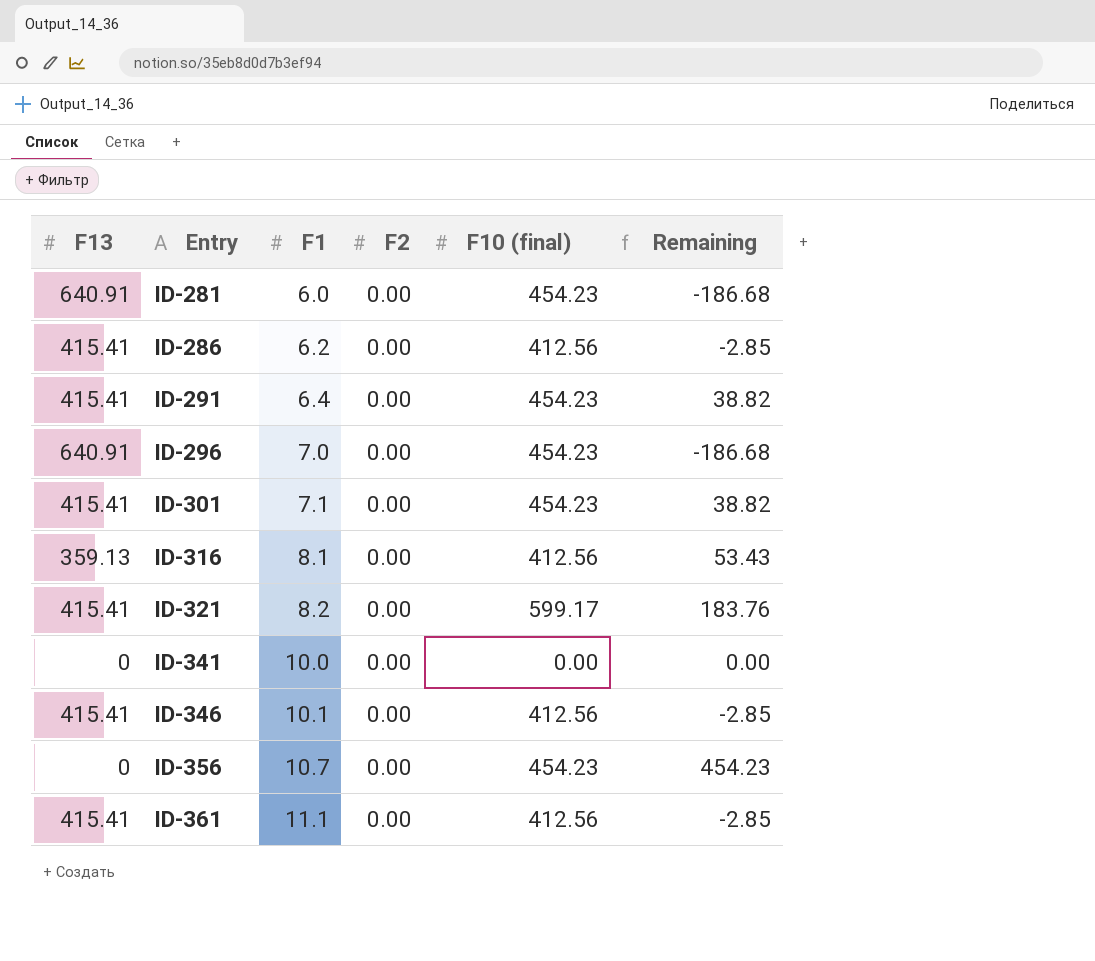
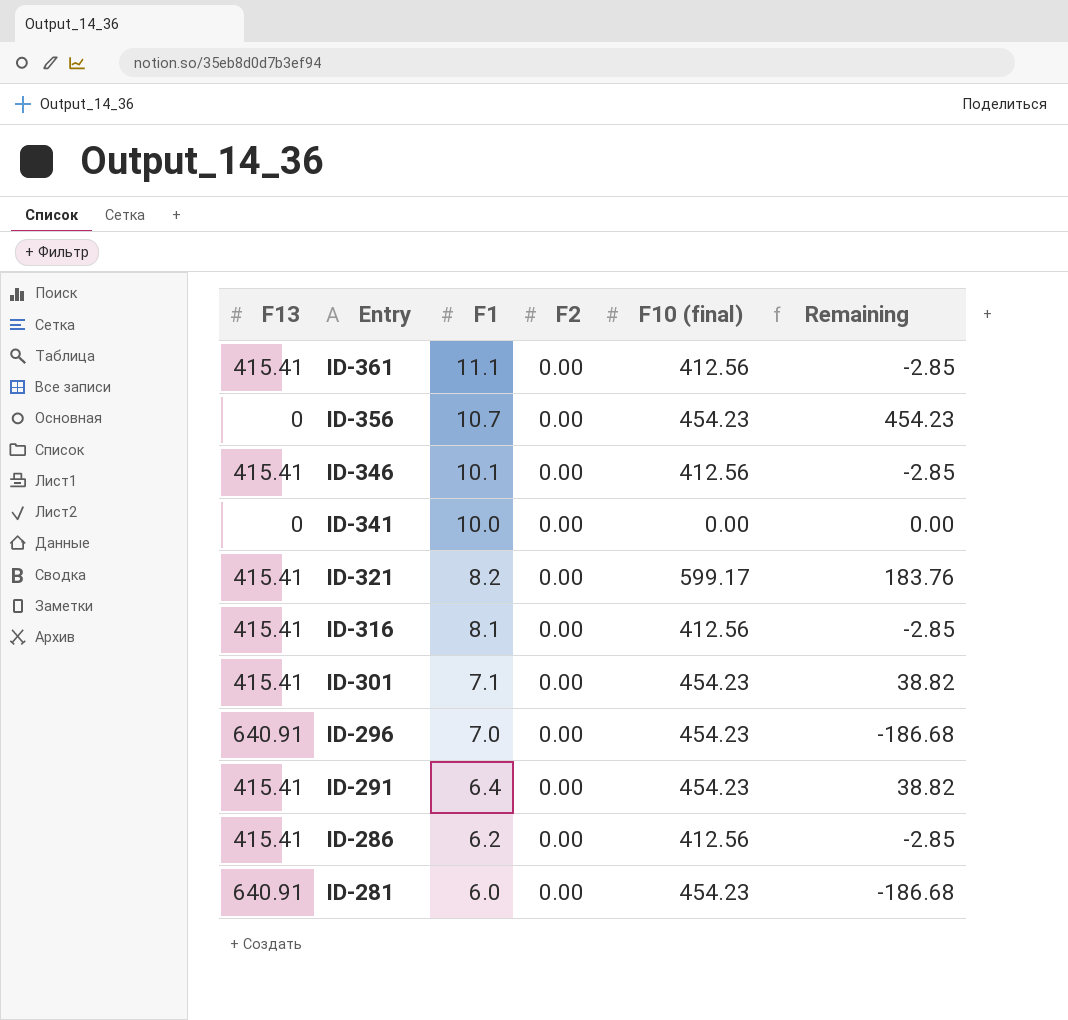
row order: Entry ascending -> Entry descending
ID-316 | F13: 359.13 -> 415.41
ID-316 | Remaining: 53.43 -> -2.85

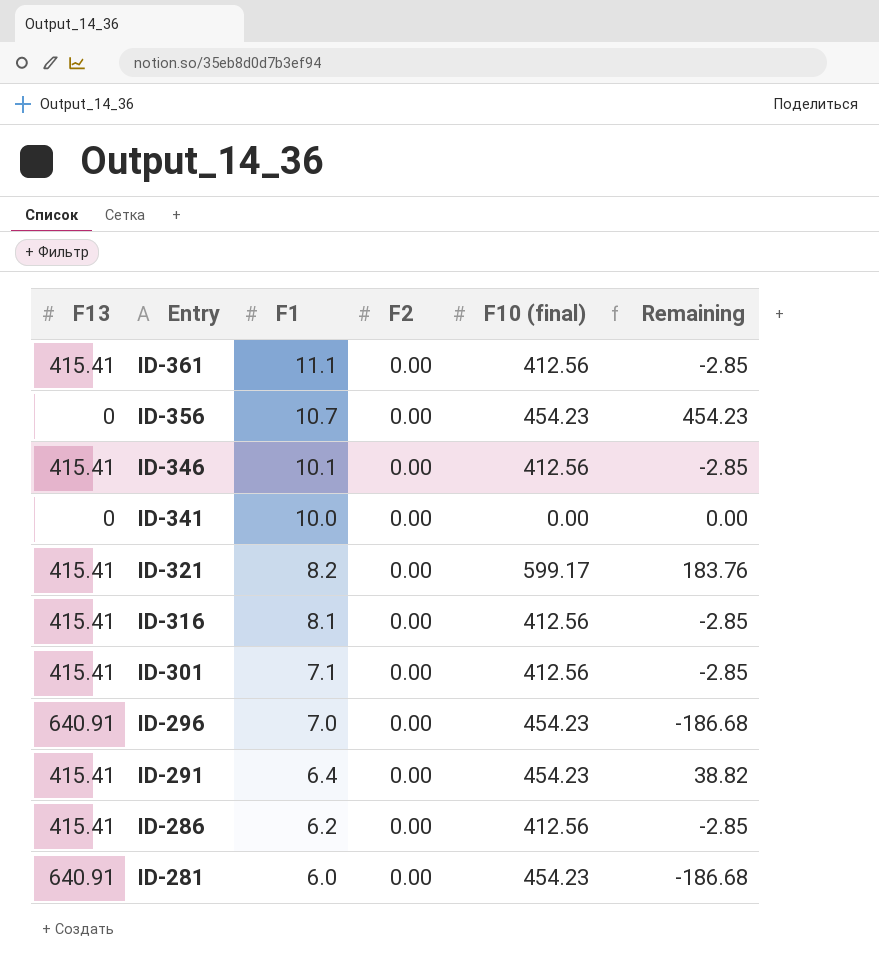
ID-301 | F10 (final): 454.23 -> 412.56
ID-301 | Remaining: 38.82 -> -2.85

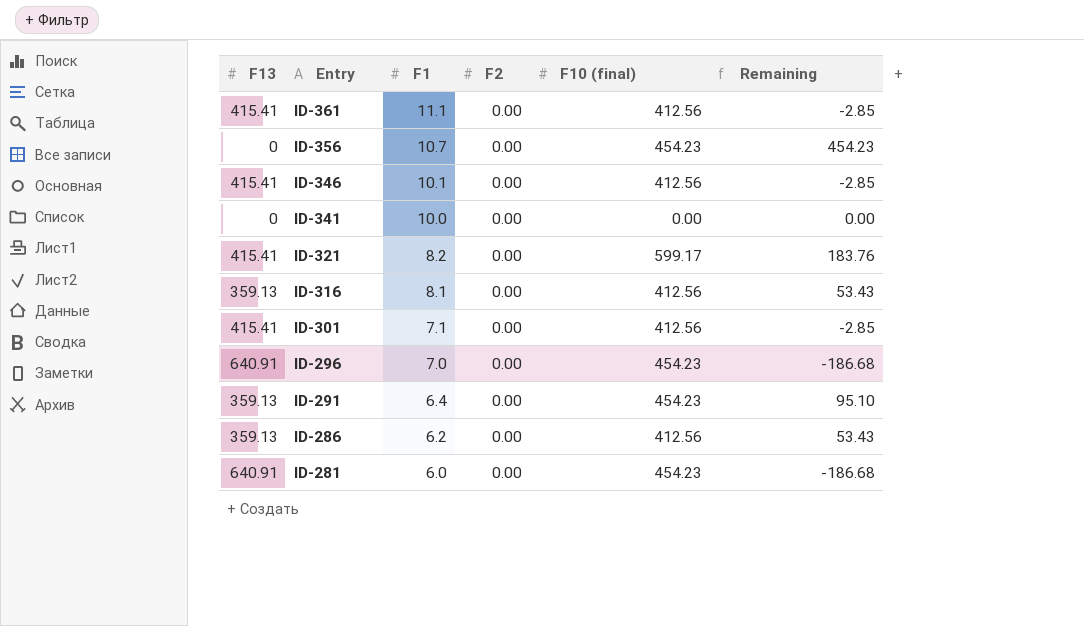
ID-316 | F13: 415.41 -> 359.13
ID-316 | Remaining: -2.85 -> 53.43
ID-291 | F13: 415.41 -> 359.13
ID-291 | Remaining: 38.82 -> 95.10
ID-286 | F13: 415.41 -> 359.13
ID-286 | Remaining: -2.85 -> 53.43

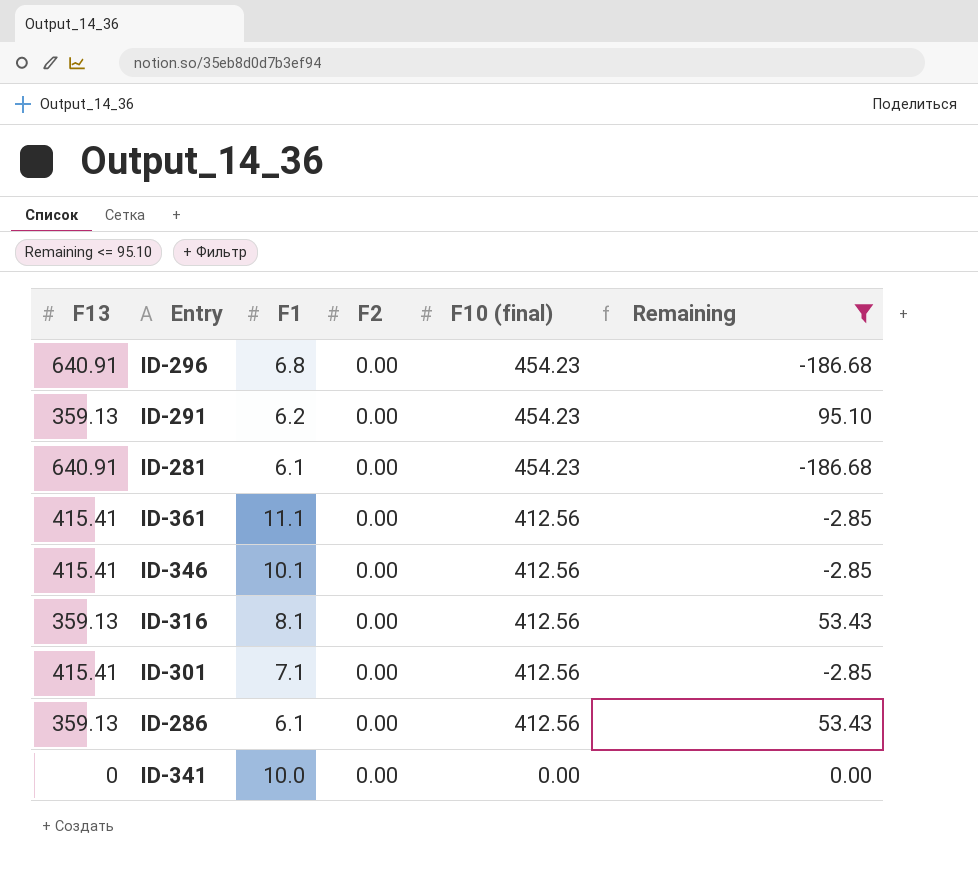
filter: none -> Remaining <= 95.10
row order: Entry descending -> F10 (final) descending
ID-296 | F1: 7.0 -> 6.8
ID-291 | F1: 6.4 -> 6.2
ID-281 | F1: 6.0 -> 6.1
ID-286 | F1: 6.2 -> 6.1

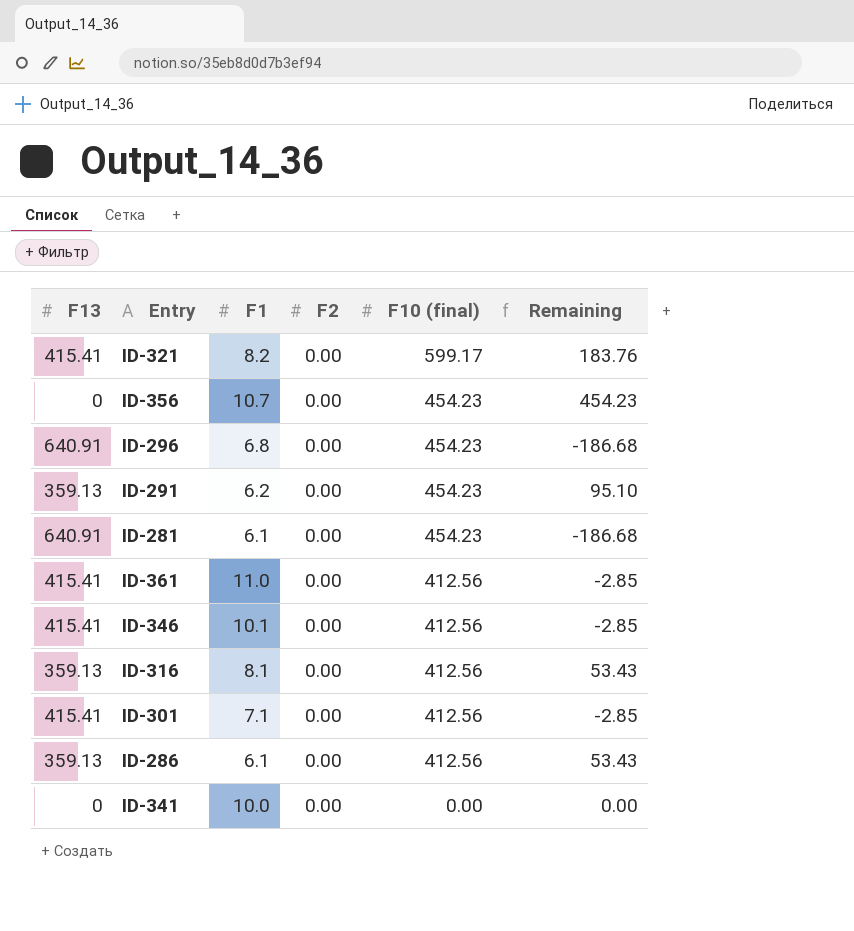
filter: Remaining <= 95.10 -> none
ID-361 | F1: 11.1 -> 11.0

